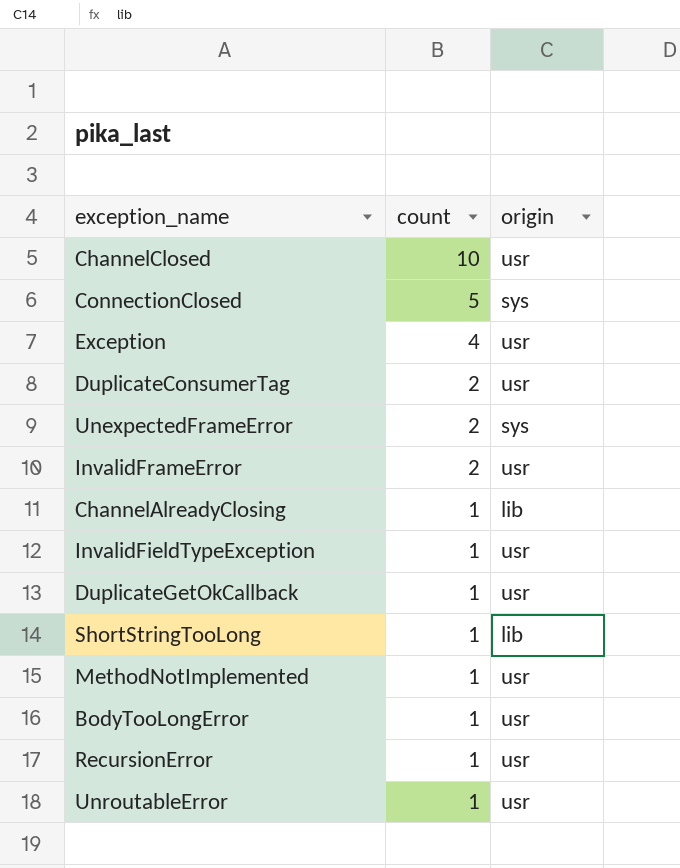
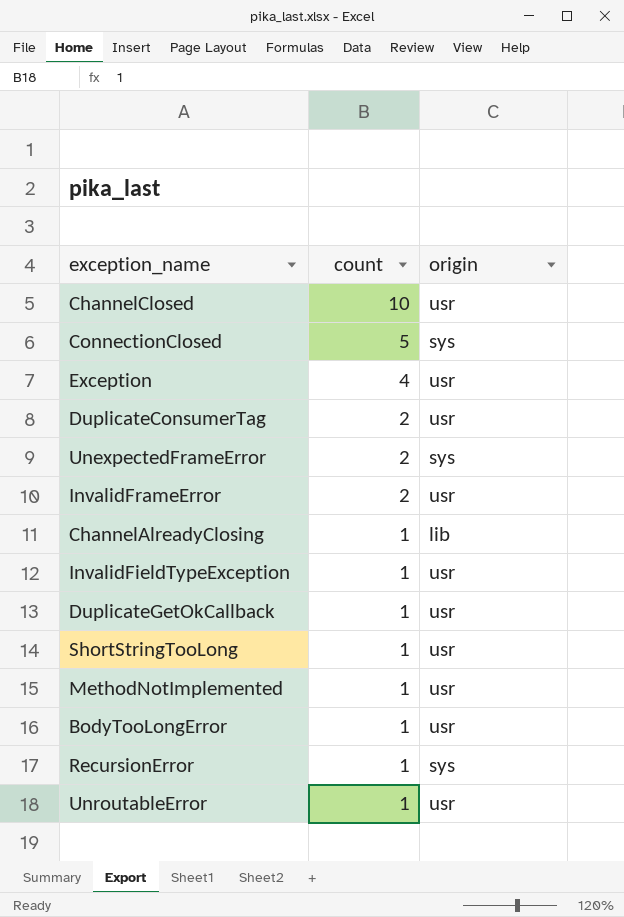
ShortStringTooLong | origin: lib -> usr
RecursionError | origin: usr -> sys

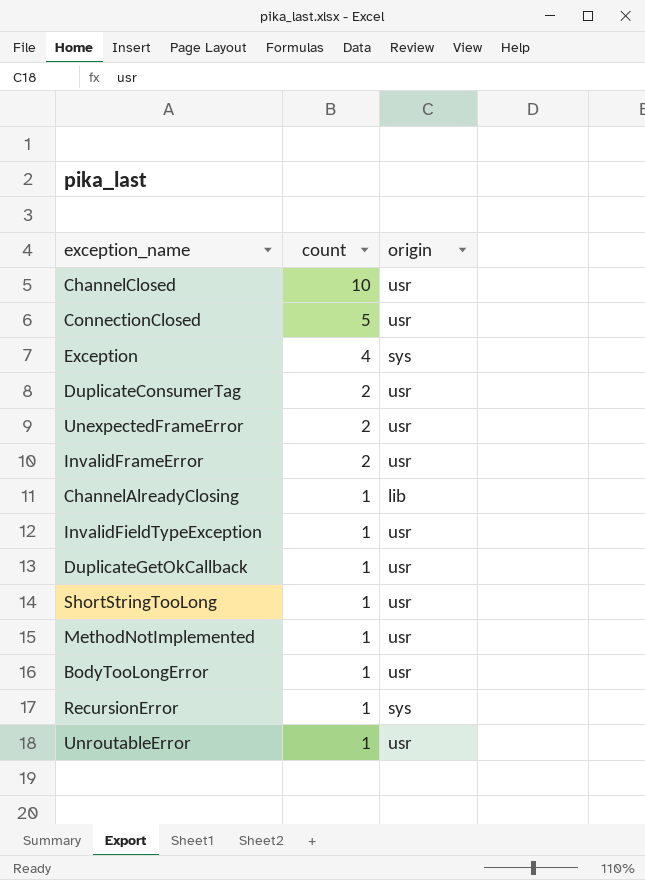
ConnectionClosed | origin: sys -> usr
Exception | origin: usr -> sys
UnexpectedFrameError | origin: sys -> usr

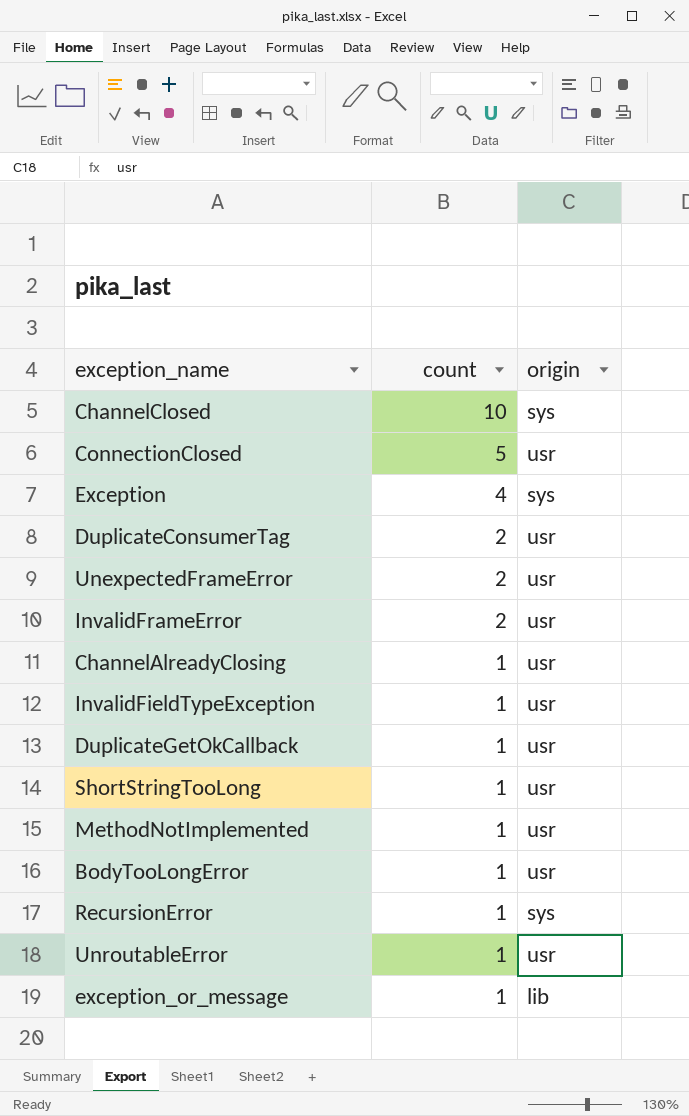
ChannelClosed | origin: usr -> sys
ChannelAlreadyClosing | origin: lib -> usr
row exception_or_message: none -> 1 | lib

